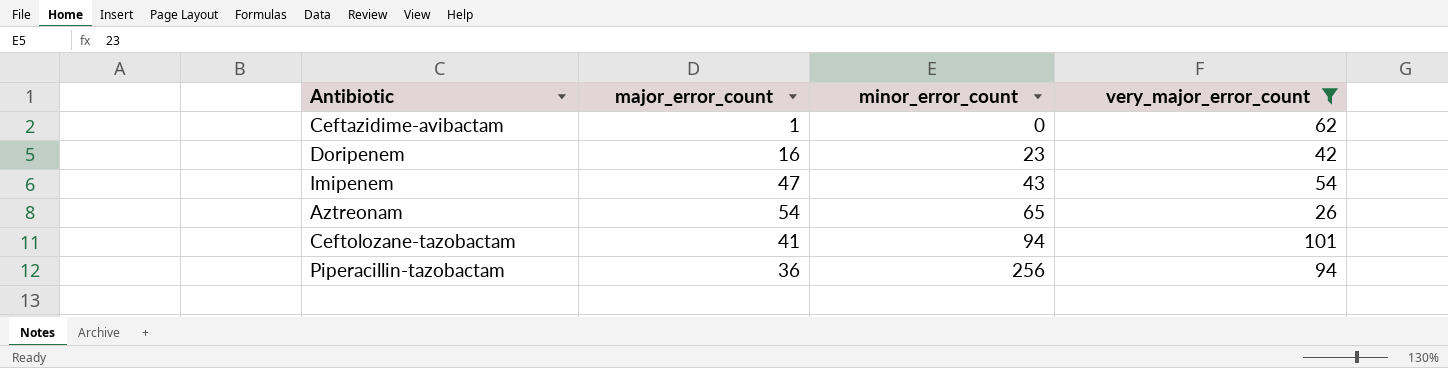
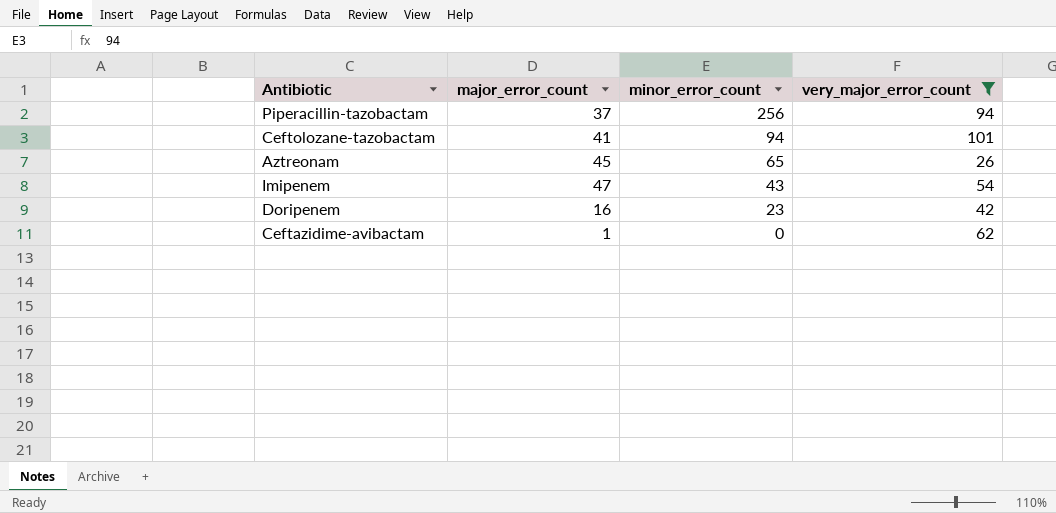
row order: minor_error_count ascending -> minor_error_count descending
Piperacillin-tazobactam | major_error_count: 36 -> 37
Aztreonam | major_error_count: 54 -> 45

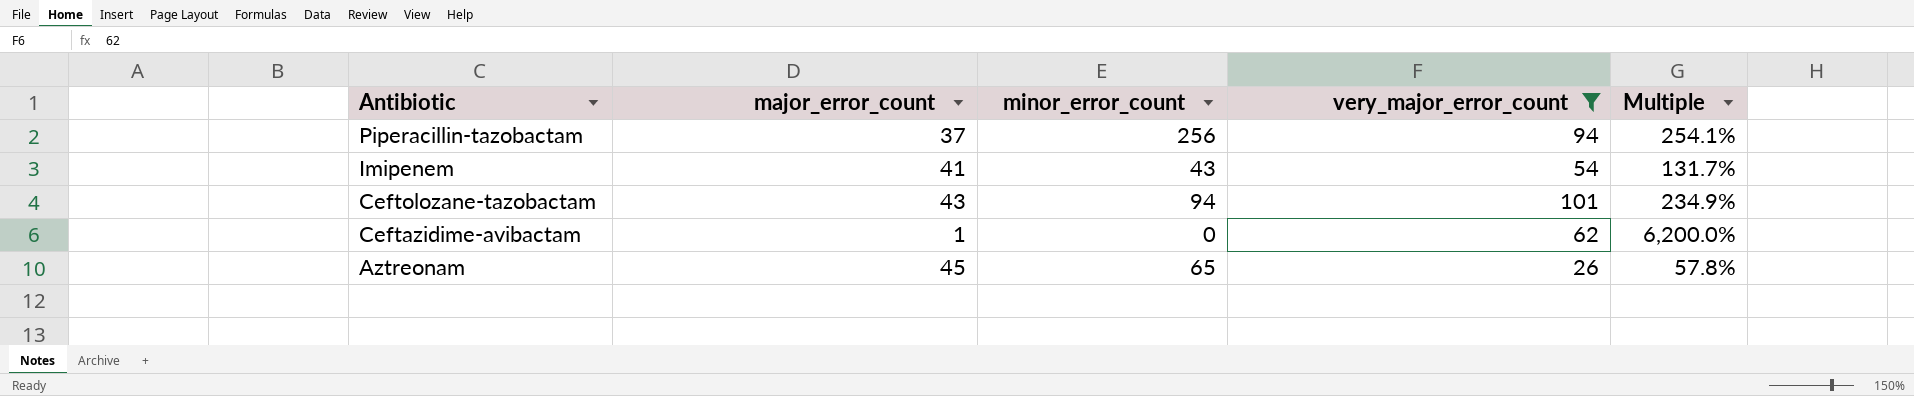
row order: minor_error_count descending -> Antibiotic descending
column Multiple | formula: none -> [very_major_error_count] / [major_error_count]
row Doripenem: 16 | 23 | 42 -> none
Imipenem | major_error_count: 47 -> 41
Ceftolozane-tazobactam | major_error_count: 41 -> 43

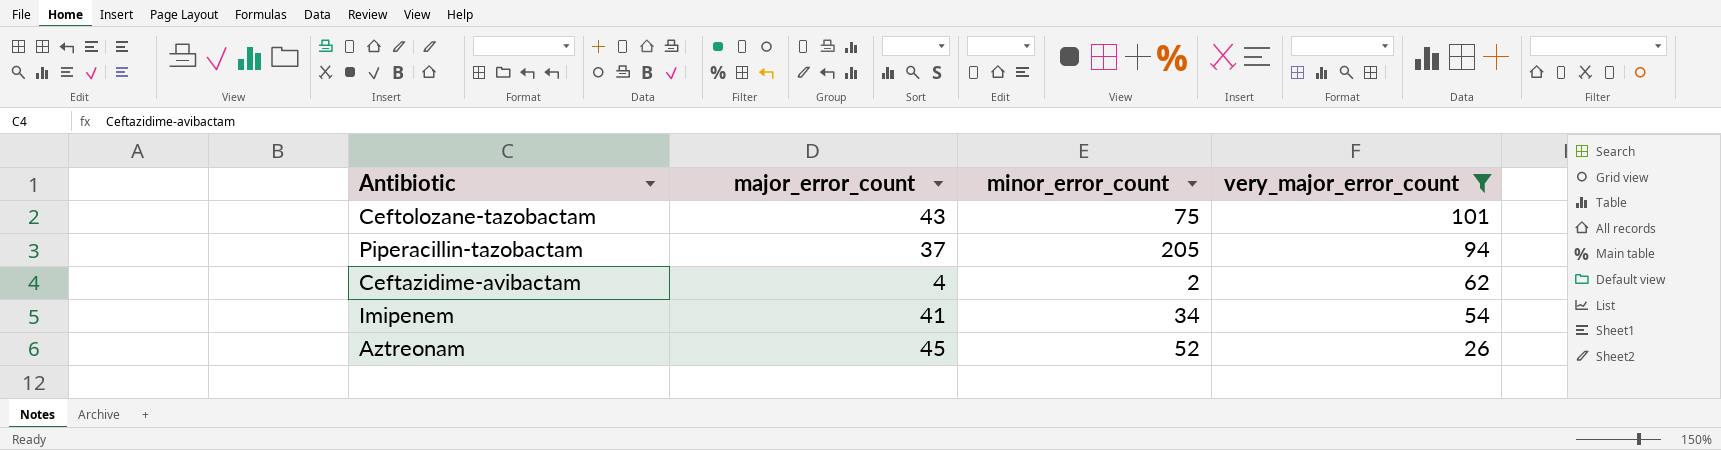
row order: Antibiotic descending -> very_major_error_count descending
column Multiple | formula: [very_major_error_count] / [major_error_count] -> none
Ceftolozane-tazobactam | minor_error_count: 94 -> 75
Piperacillin-tazobactam | minor_error_count: 256 -> 205
Ceftazidime-avibactam | major_error_count: 1 -> 4
Ceftazidime-avibactam | minor_error_count: 0 -> 2
Imipenem | minor_error_count: 43 -> 34
Aztreonam | minor_error_count: 65 -> 52

